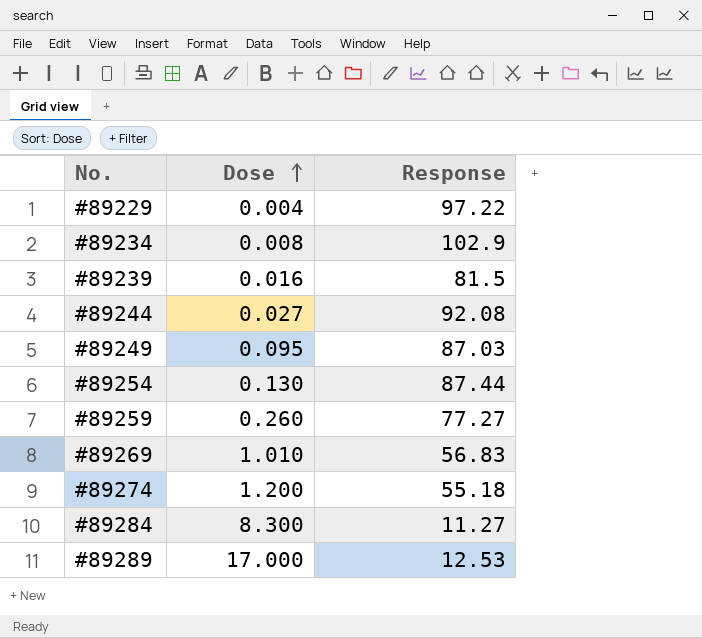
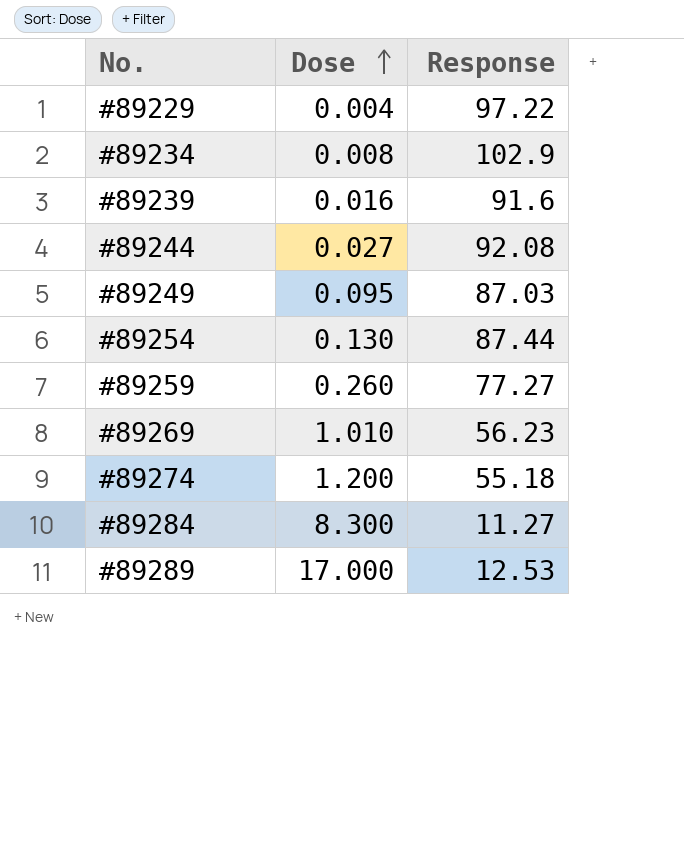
#89239 | Response: 81.5 -> 91.6
#89269 | Response: 56.83 -> 56.23

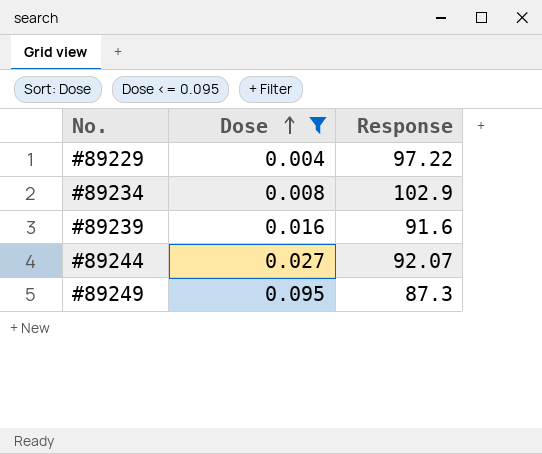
filter: none -> Dose <= 0.095
#89244 | Response: 92.08 -> 92.07
#89249 | Response: 87.03 -> 87.3

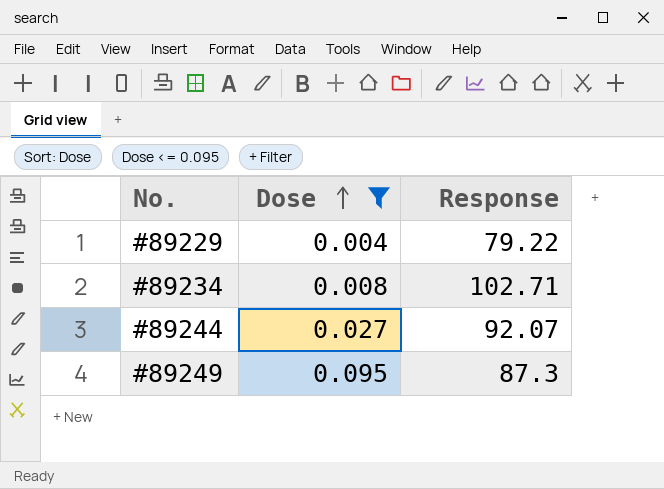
row #89239: 0.016 | 91.6 -> none
#89229 | Response: 97.22 -> 79.22
#89234 | Response: 102.9 -> 102.71

